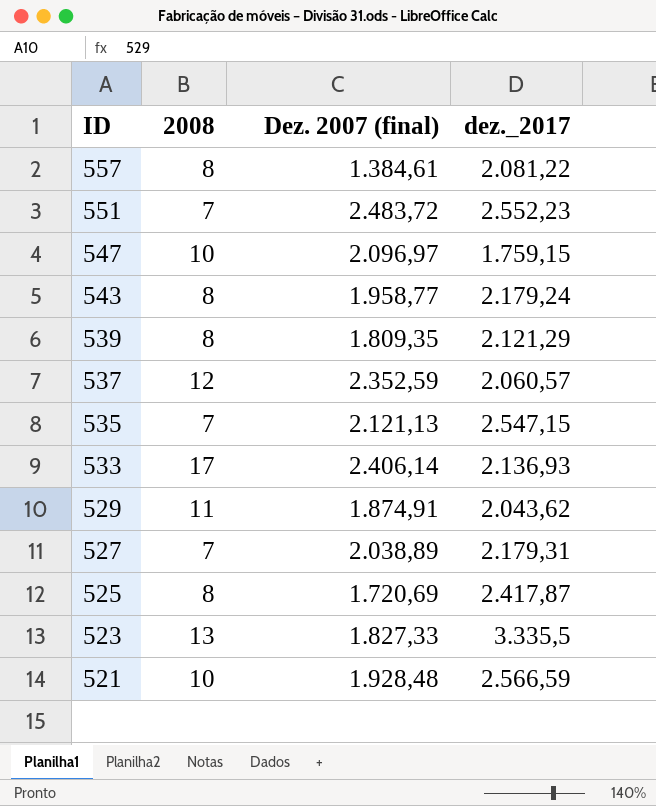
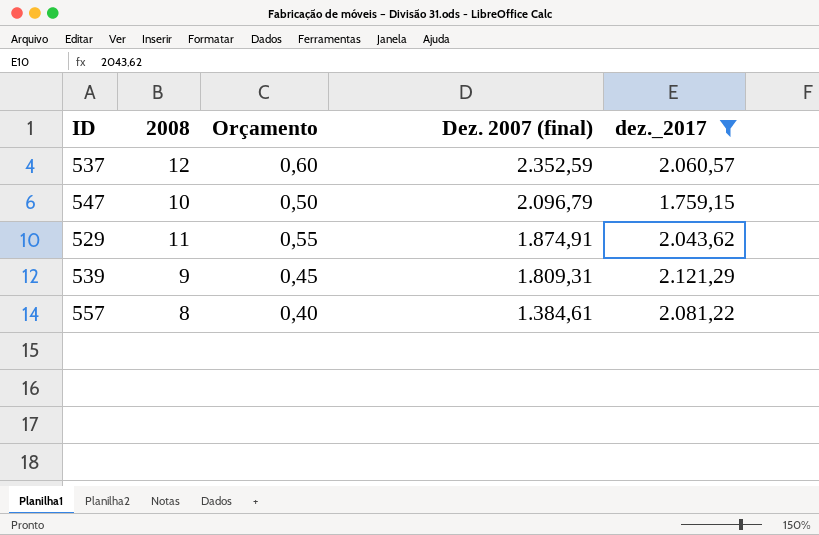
filter: none -> dez._2017 <= 2.121,29
row order: ID descending -> Dez. 2007 (final) descending
column Orçamento | formula: none -> [2008] * 0,05
547 | Dez. 2007 (final): 2.096,97 -> 2.096,79
539 | 2008: 8 -> 9
539 | Dez. 2007 (final): 1.809,35 -> 1.809,31

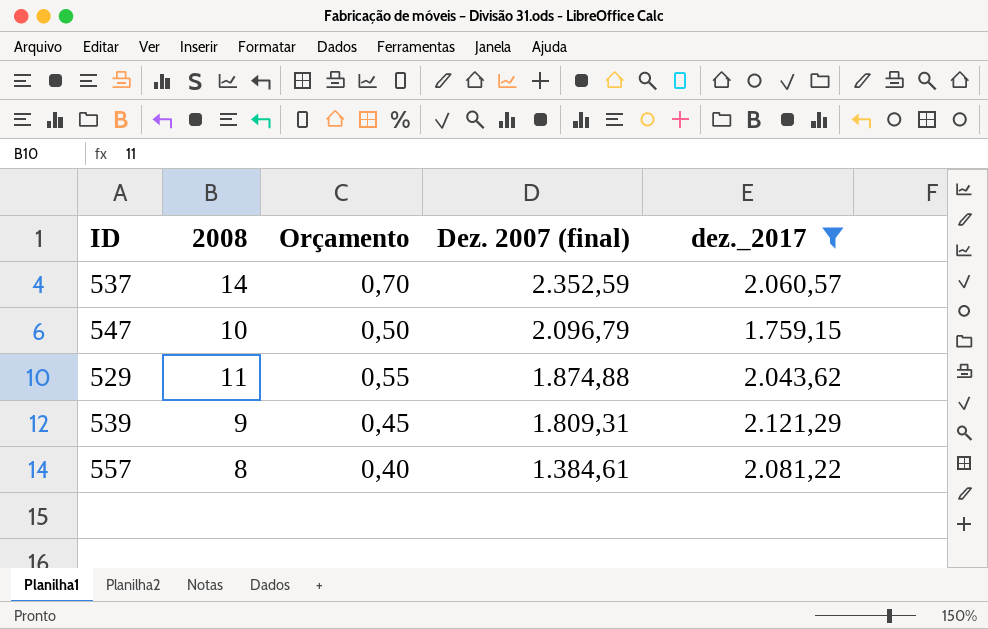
537 | 2008: 12 -> 14
537 | Orçamento: 0,60 -> 0,70
529 | Dez. 2007 (final): 1.874,91 -> 1.874,88

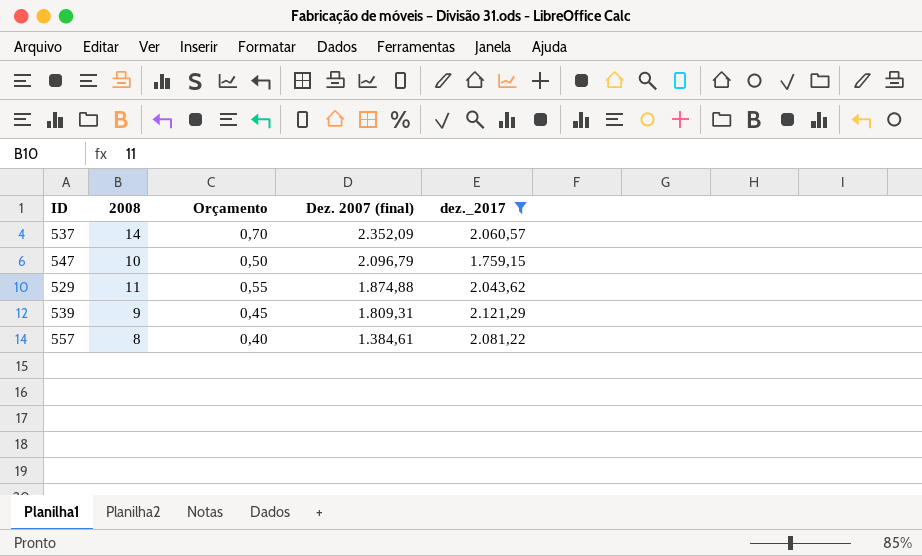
537 | Dez. 2007 (final): 2.352,59 -> 2.352,09

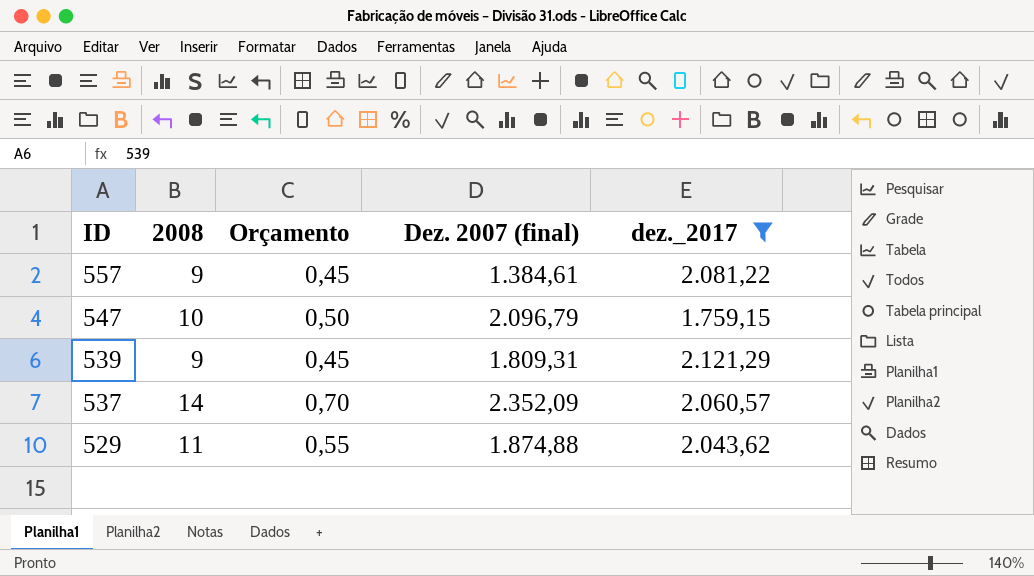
row order: Dez. 2007 (final) descending -> ID descending
557 | 2008: 8 -> 9
557 | Orçamento: 0,40 -> 0,45

